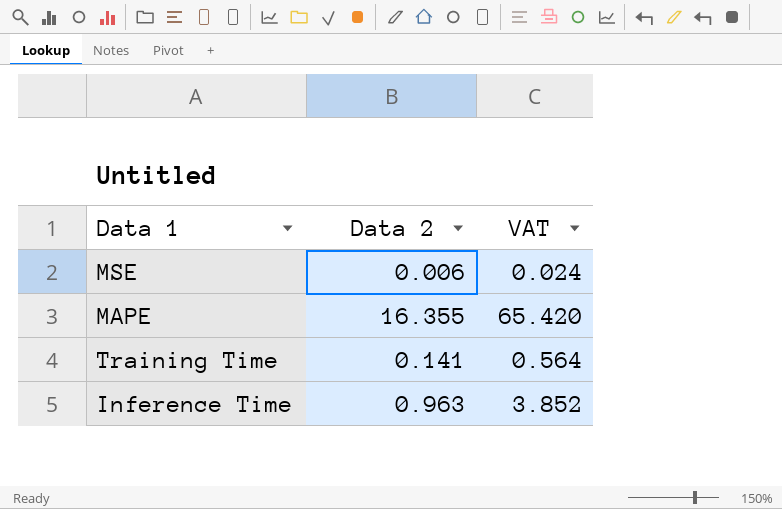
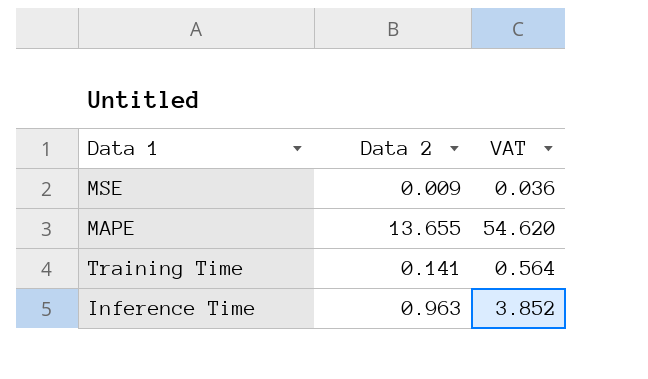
MSE | Data 2: 0.006 -> 0.009
MSE | VAT: 0.024 -> 0.036
MAPE | Data 2: 16.355 -> 13.655
MAPE | VAT: 65.420 -> 54.620

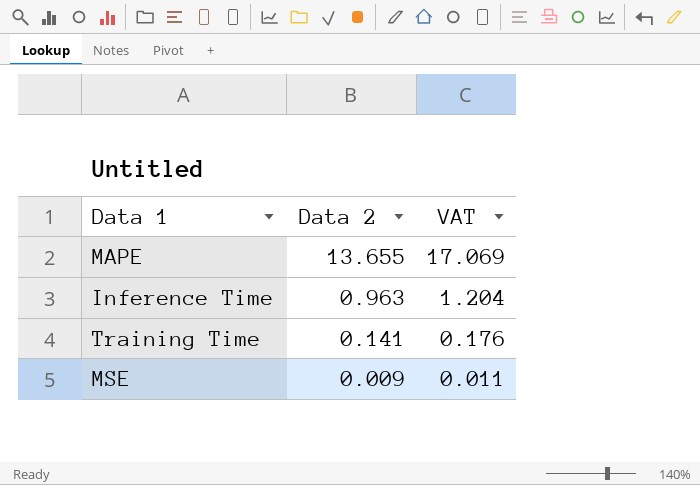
row order: none -> Data 2 descending
column VAT | formula: [Data 2] * 4 -> [Data 2] * 1.25

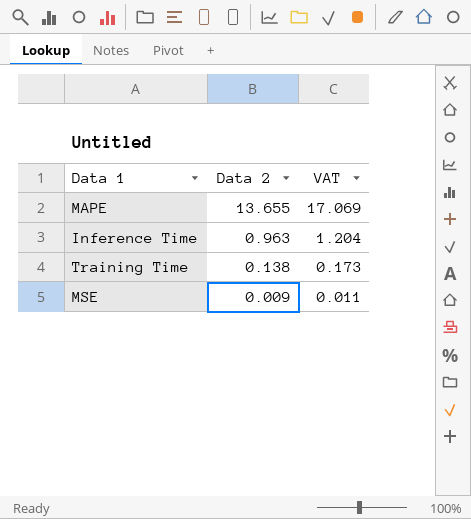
Training Time | Data 2: 0.141 -> 0.138
Training Time | VAT: 0.176 -> 0.173

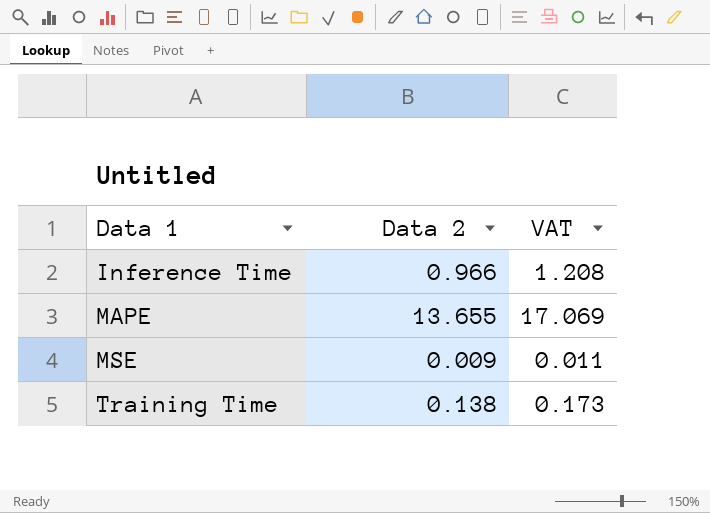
row order: Data 2 descending -> Data 1 ascending
Inference Time | Data 2: 0.963 -> 0.966
Inference Time | VAT: 1.204 -> 1.208

